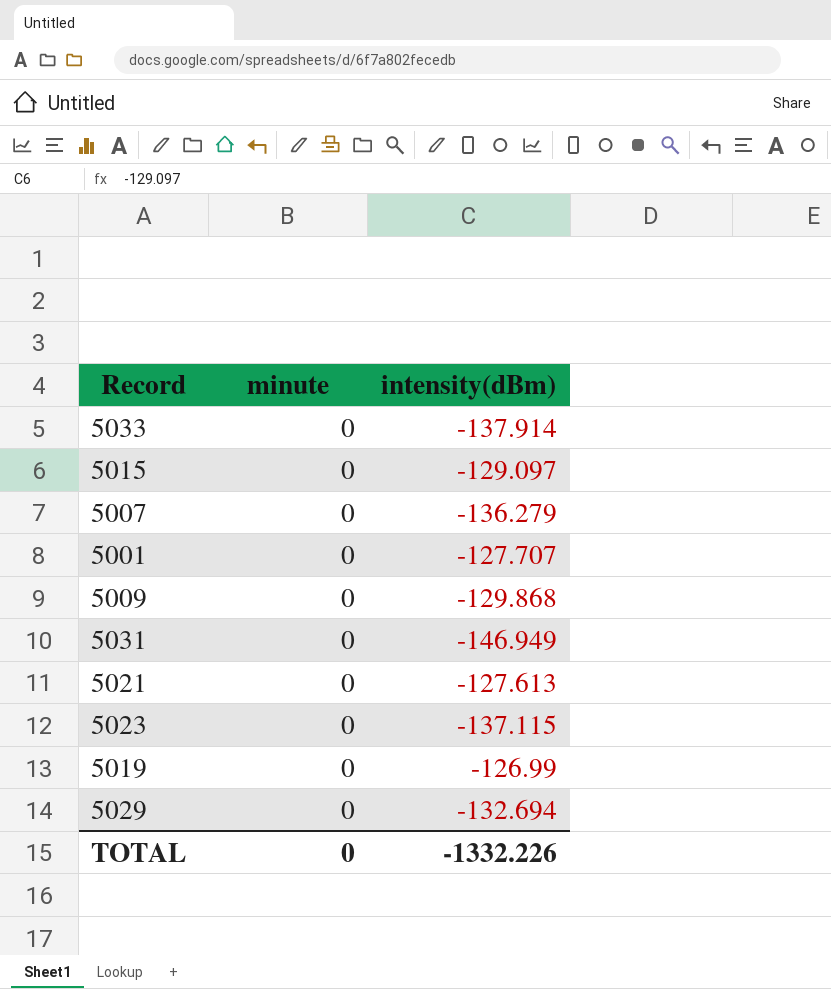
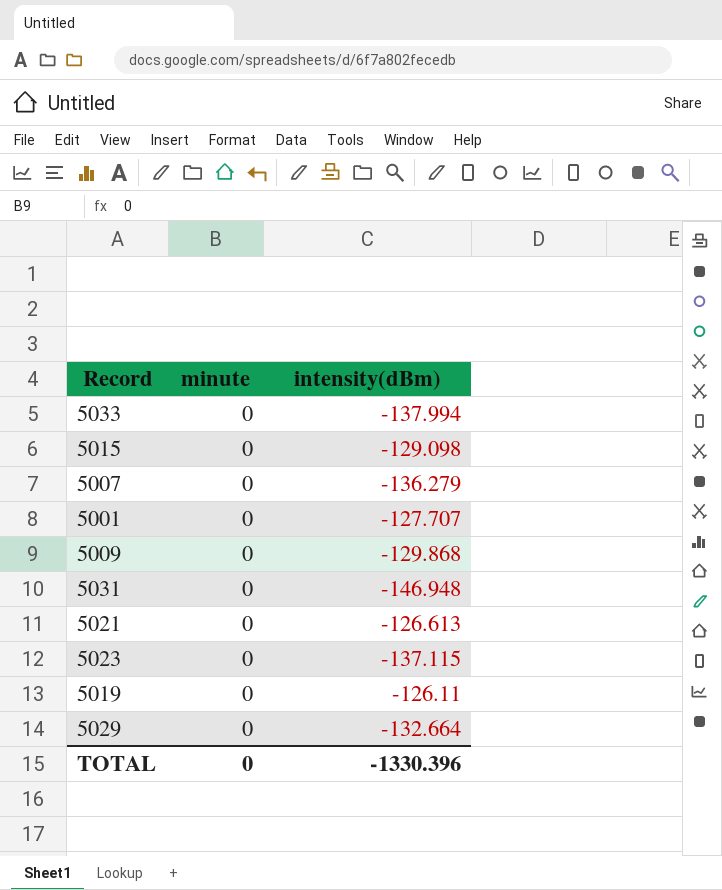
5033 | intensity(dBm): -137.914 -> -137.994
5015 | intensity(dBm): -129.097 -> -129.098
5031 | intensity(dBm): -146.949 -> -146.948
5021 | intensity(dBm): -127.613 -> -126.613
5019 | intensity(dBm): -126.99 -> -126.11
5029 | intensity(dBm): -132.694 -> -132.664
TOTAL | intensity(dBm): -1332.226 -> -1330.396

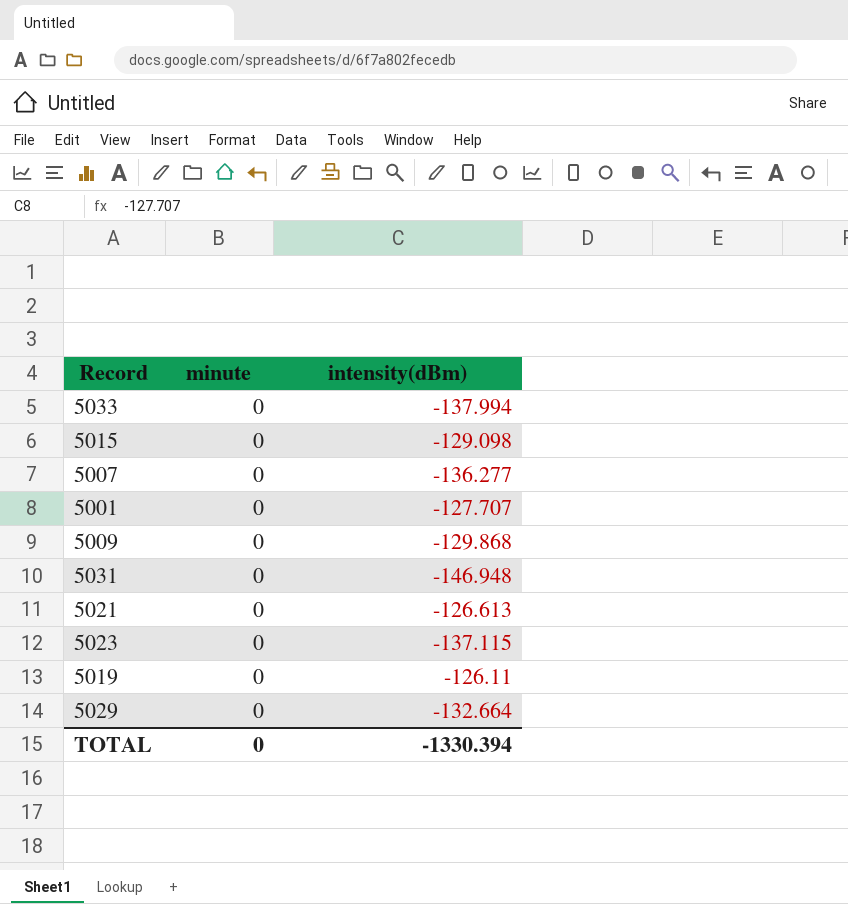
5007 | intensity(dBm): -136.279 -> -136.277
TOTAL | intensity(dBm): -1330.396 -> -1330.394

